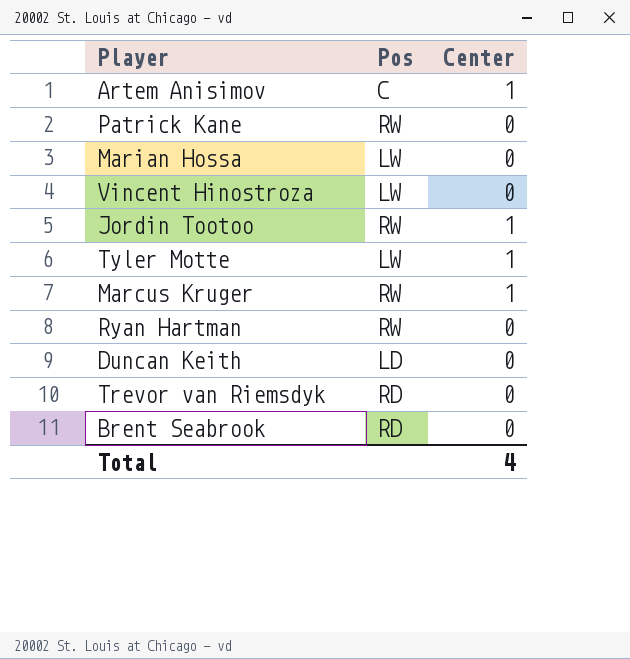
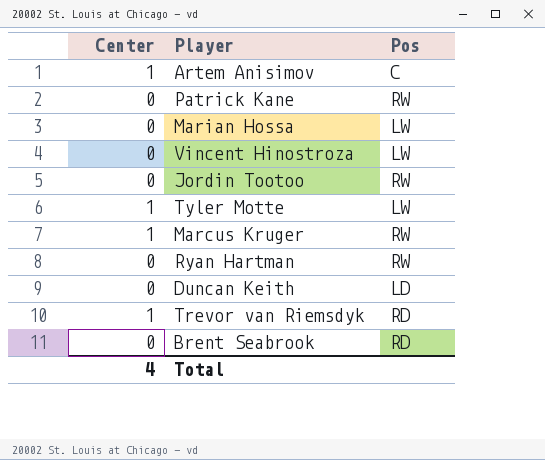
column Center | position: 3 -> 1
Jordin Tootoo | Center: 1 -> 0
Trevor van Riemsdyk | Center: 0 -> 1

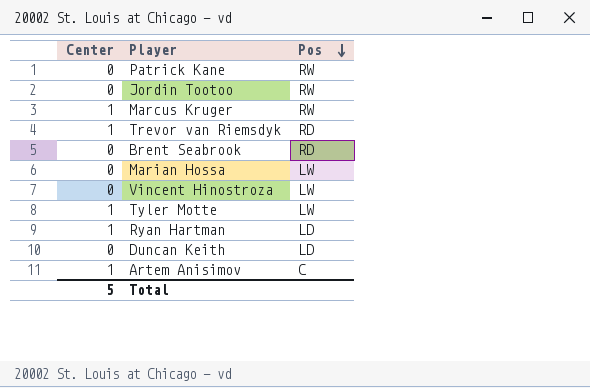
row order: none -> Pos descending
Ryan Hartman | Center: 0 -> 1
Ryan Hartman | Pos: RW -> LD
Total | Center: 4 -> 5

